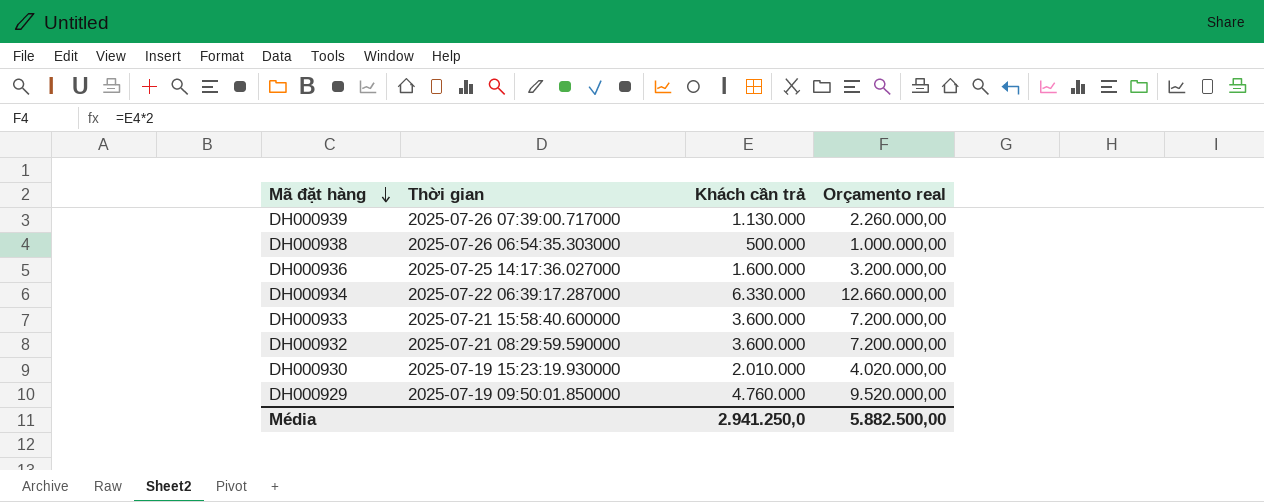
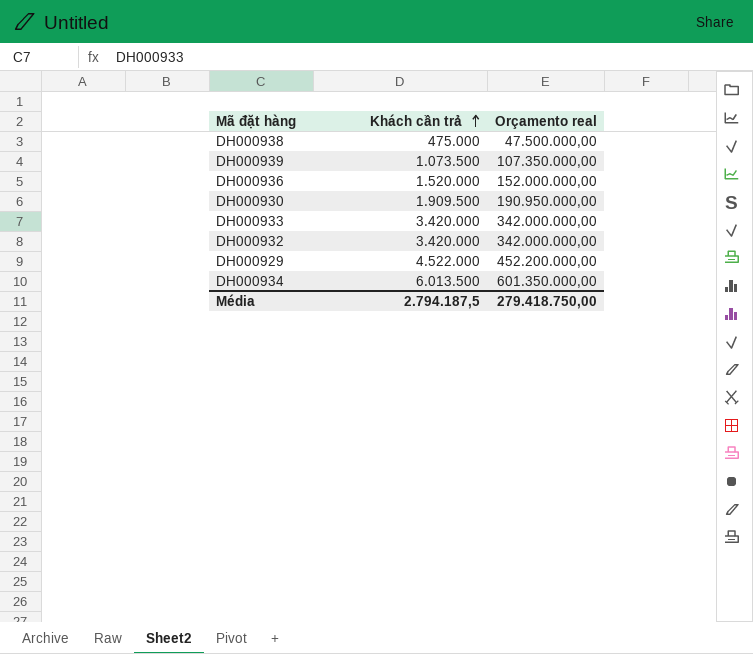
row order: Mã đặt hàng descending -> Khách cần trả ascending
column Thời gian | position: 2 -> none
column Orçamento real | formula: [Khách cần trả] * 2 -> [Khách cần trả] * 100
DH000938 | Khách cần trả: 500.000 -> 475.000
DH000939 | Khách cần trả: 1.130.000 -> 1.073.500
DH000936 | Khách cần trả: 1.600.000 -> 1.520.000
DH000930 | Khách cần trả: 2.010.000 -> 1.909.500
DH000933 | Khách cần trả: 3.600.000 -> 3.420.000
DH000932 | Khách cần trả: 3.600.000 -> 3.420.000
DH000929 | Khách cần trả: 4.760.000 -> 4.522.000
DH000934 | Khách cần trả: 6.330.000 -> 6.013.500
Média | Khách cần trả: 2.941.250,0 -> 2.794.187,5
Média | Orçamento real: 5.882.500,00 -> 279.418.750,00

